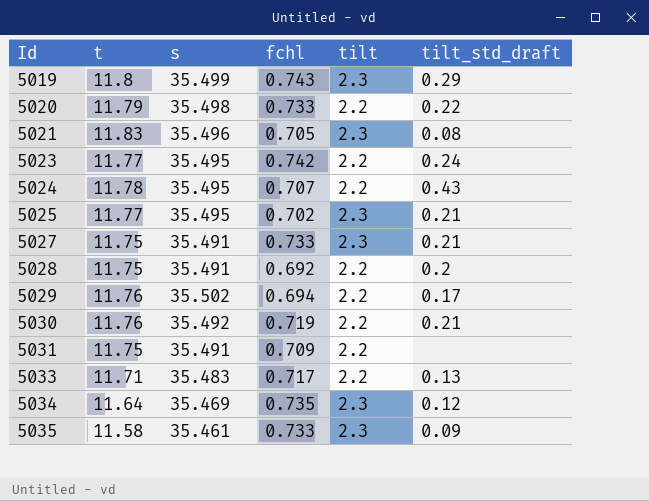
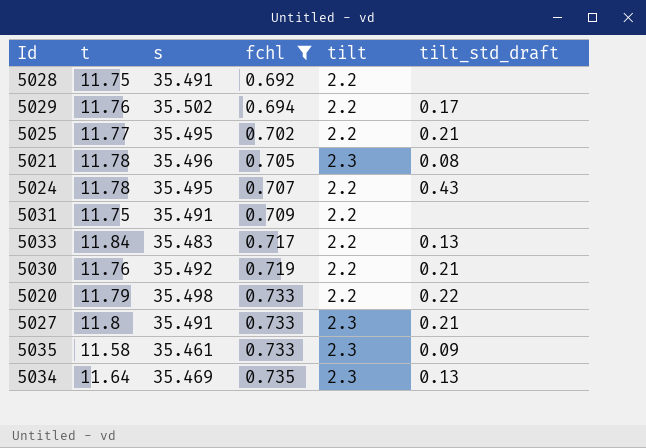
filter: none -> fchl <= 0.735
row order: Id ascending -> fchl ascending
5028 | tilt_std_draft: 0.2 -> none
5025 | tilt: 2.3 -> 2.2
5021 | t: 11.83 -> 11.78
5033 | t: 11.71 -> 11.84
5027 | t: 11.75 -> 11.8
5034 | tilt_std_draft: 0.12 -> 0.13

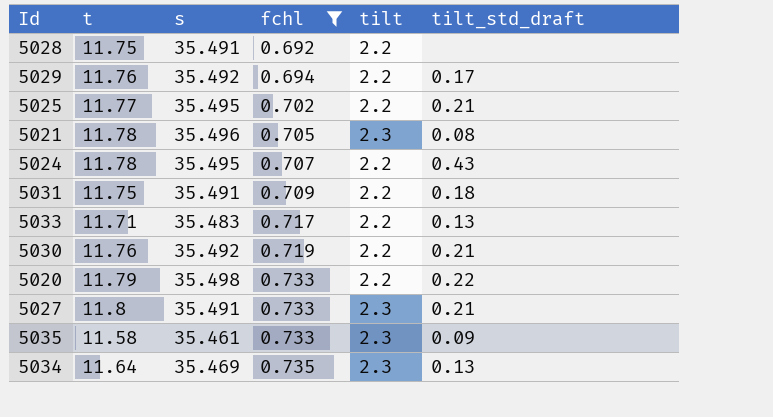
5029 | s: 35.502 -> 35.492
5031 | tilt_std_draft: none -> 0.18
5033 | t: 11.84 -> 11.71

